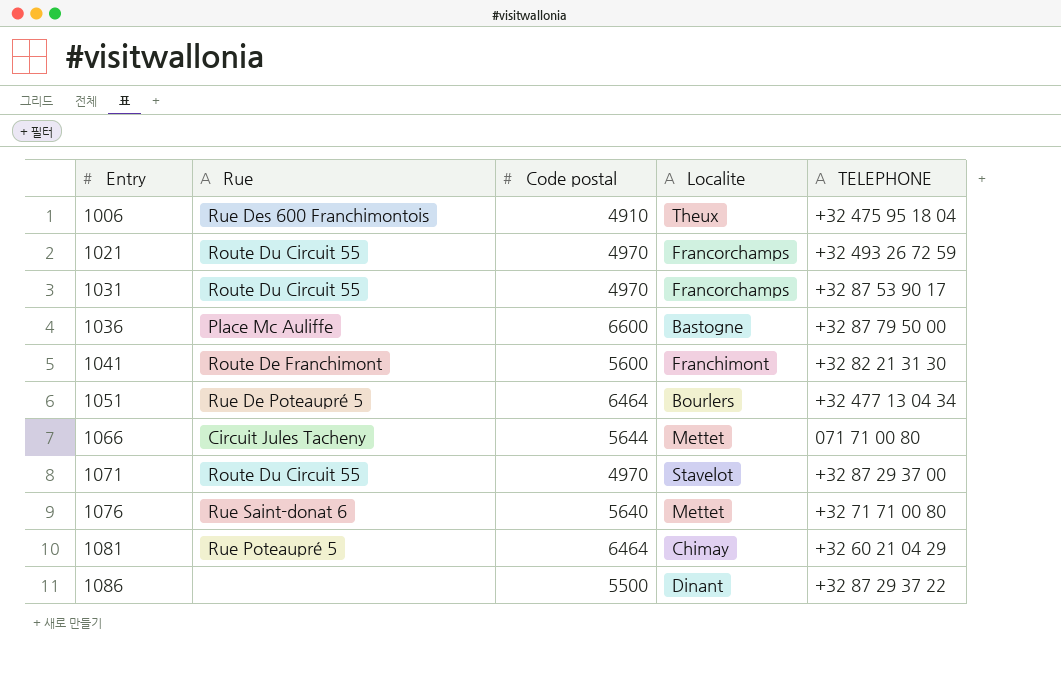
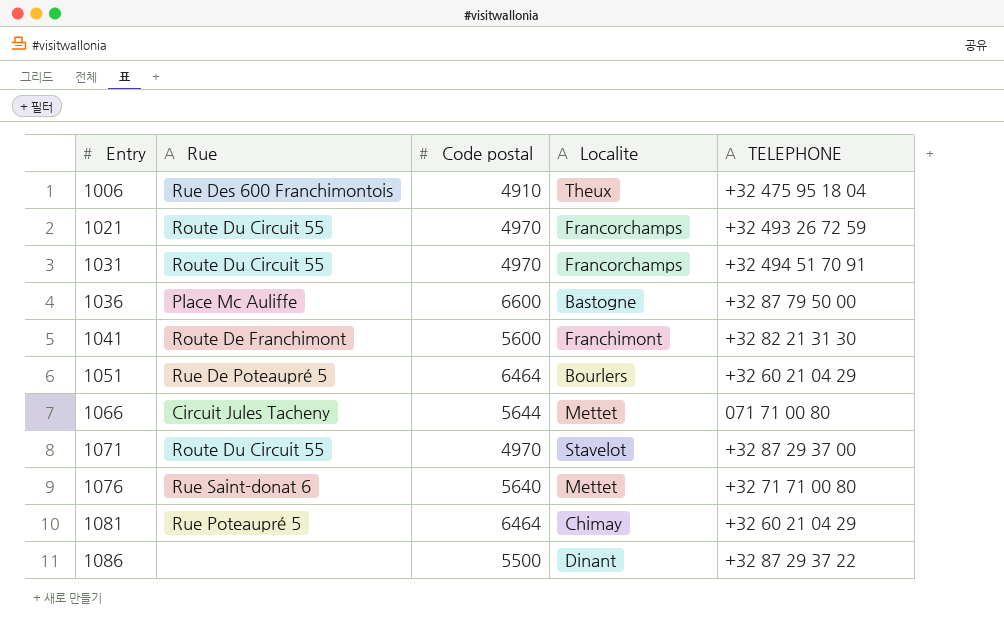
1031 | TELEPHONE: +32 87 53 90 17 -> +32 494 51 70 91
1051 | TELEPHONE: +32 477 13 04 34 -> +32 60 21 04 29

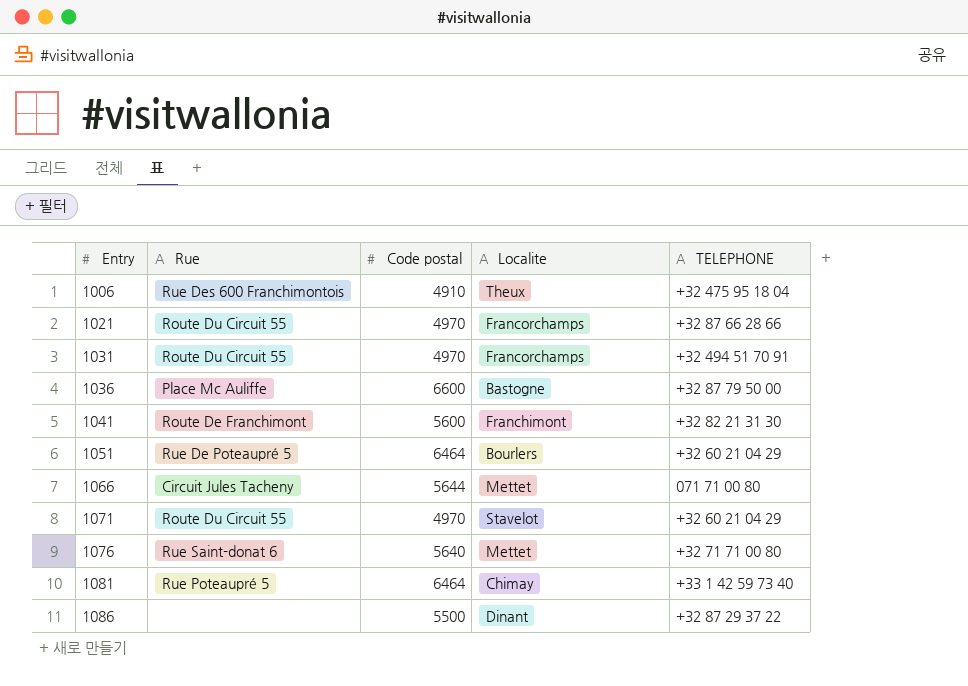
1021 | TELEPHONE: +32 493 26 72 59 -> +32 87 66 28 66
1071 | TELEPHONE: +32 87 29 37 00 -> +32 60 21 04 29
1081 | TELEPHONE: +32 60 21 04 29 -> +33 1 42 59 73 40

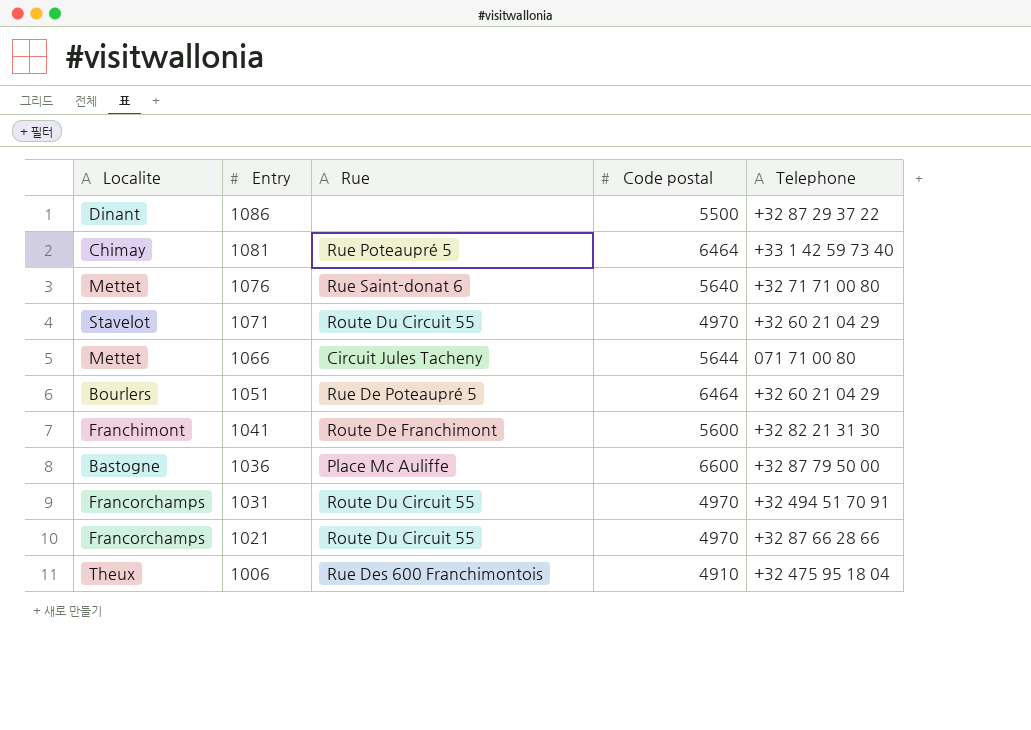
row order: Entry ascending -> Entry descending
column Localite | position: 4 -> 1
column name: TELEPHONE -> Telephone

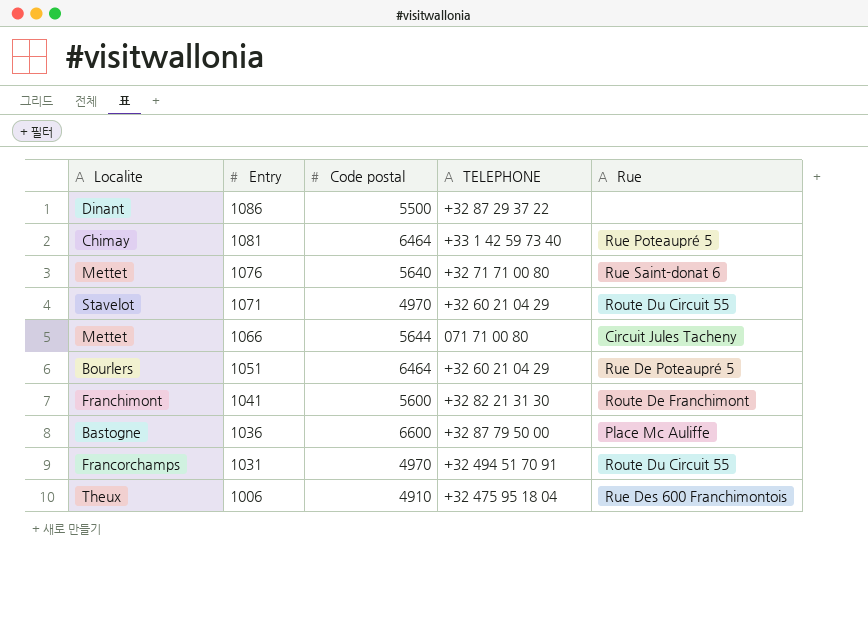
column name: Telephone -> TELEPHONE
column Rue | position: 3 -> 5
row 1021: Francorchamps | Route Du Circuit 55 | 4970 | +32 87 66 28 66 -> none

